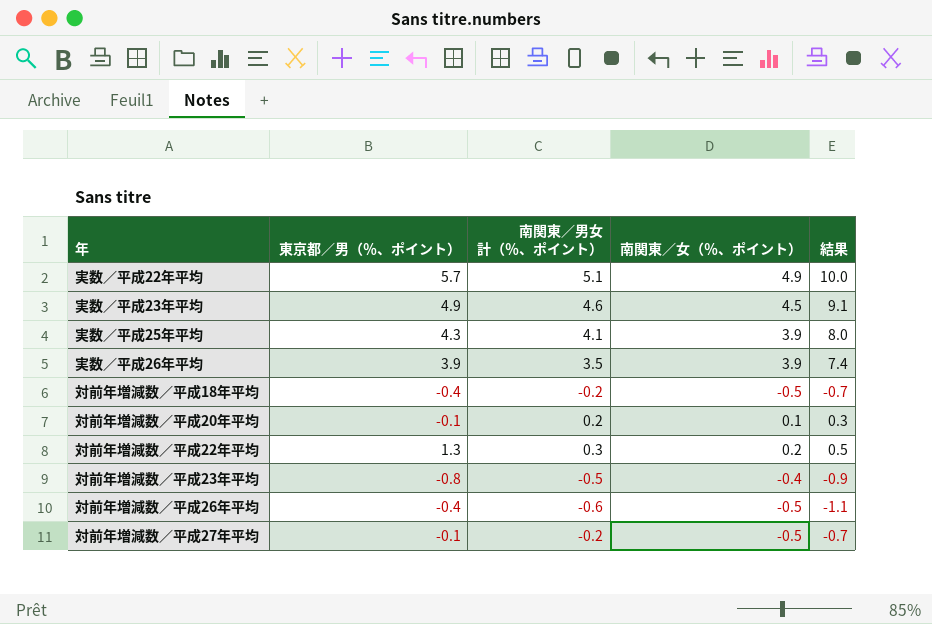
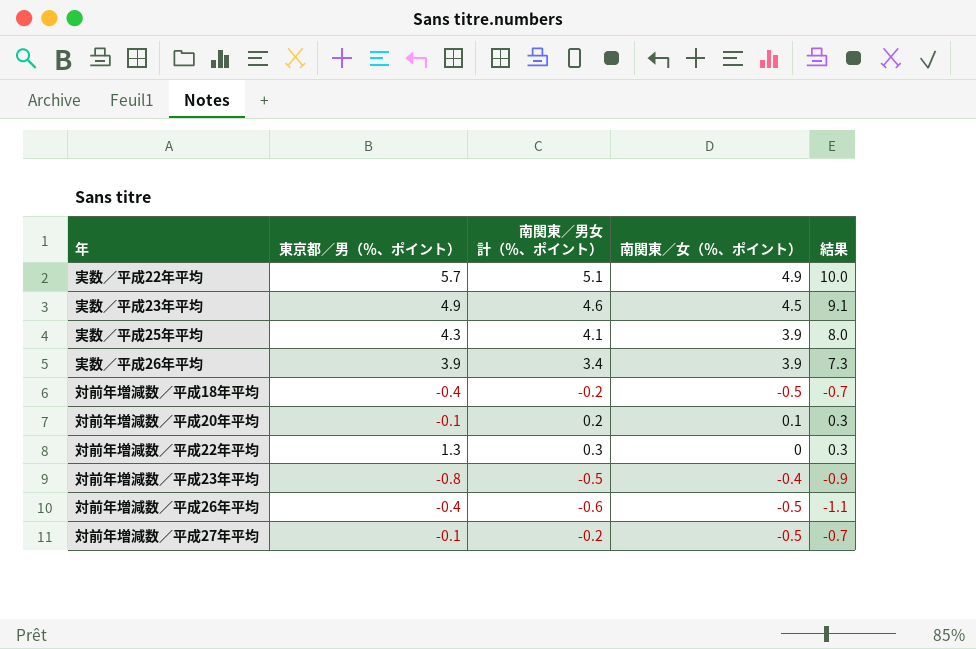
実数／平成26年平均 | 南関東／男女計（％、ポイント）: 3.5 -> 3.4
実数／平成26年平均 | 結果: 7.4 -> 7.3
対前年増減数／平成22年平均 | 南関東／女（％、ポイント）: 0.2 -> 0
対前年増減数／平成22年平均 | 結果: 0.5 -> 0.3

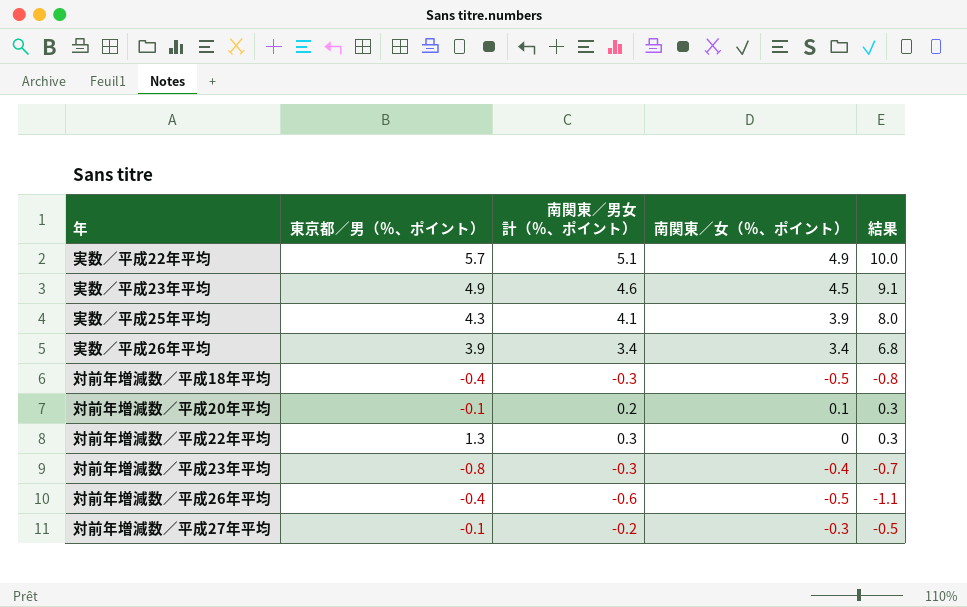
実数／平成26年平均 | 南関東／女（％、ポイント）: 3.9 -> 3.4
実数／平成26年平均 | 結果: 7.3 -> 6.8
対前年増減数／平成18年平均 | 南関東／男女計（％、ポイント）: -0.2 -> -0.3
対前年増減数／平成18年平均 | 結果: -0.7 -> -0.8
対前年増減数／平成23年平均 | 南関東／男女計（％、ポイント）: -0.5 -> -0.3
対前年増減数／平成23年平均 | 結果: -0.9 -> -0.7
対前年増減数／平成27年平均 | 南関東／女（％、ポイント）: -0.5 -> -0.3
対前年増減数／平成27年平均 | 結果: -0.7 -> -0.5

